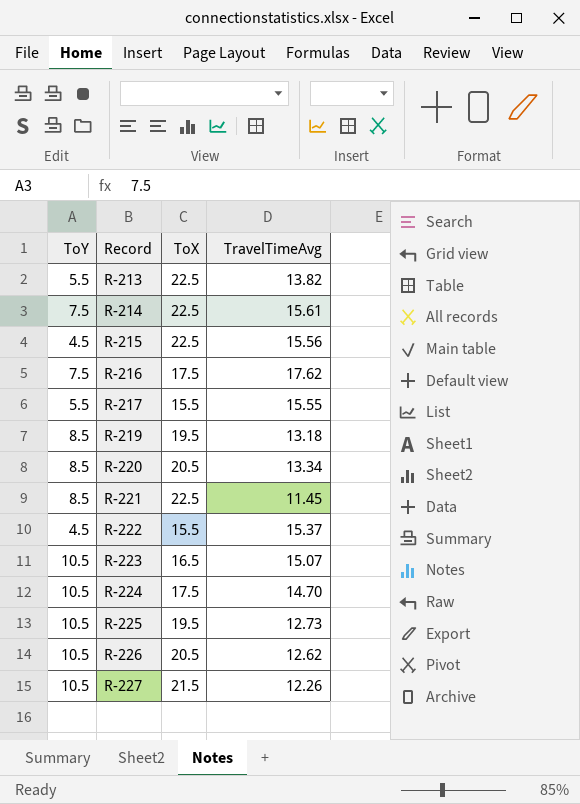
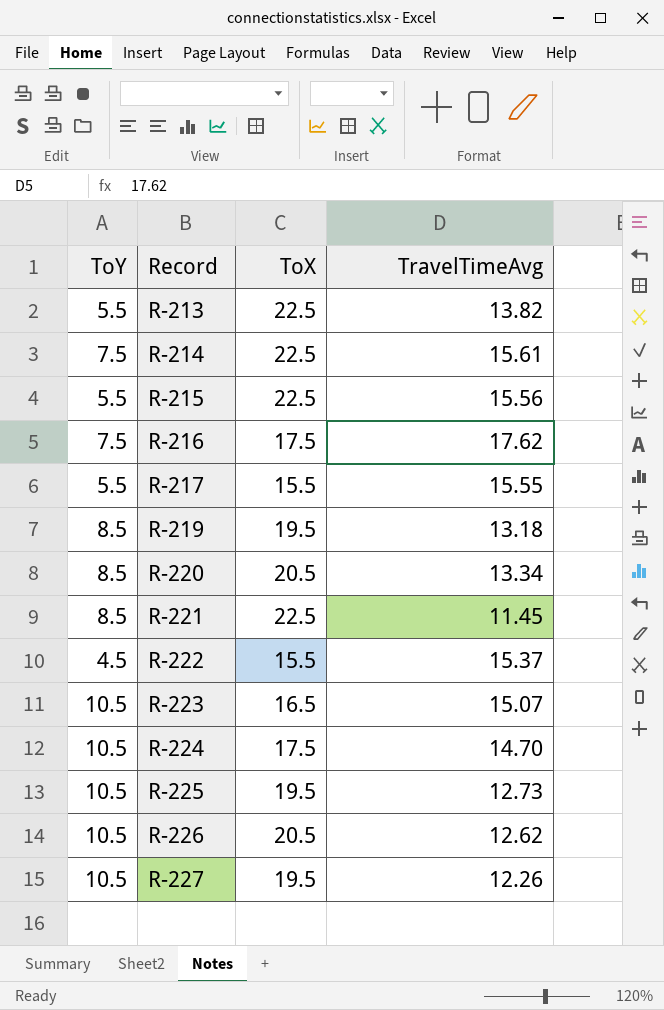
R-215 | ToY: 4.5 -> 5.5
R-227 | ToX: 21.5 -> 19.5

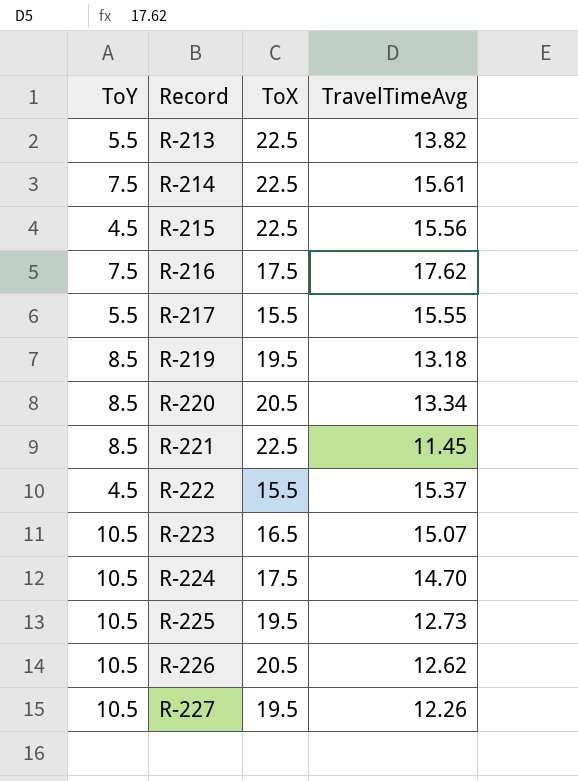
R-215 | ToY: 5.5 -> 4.5

